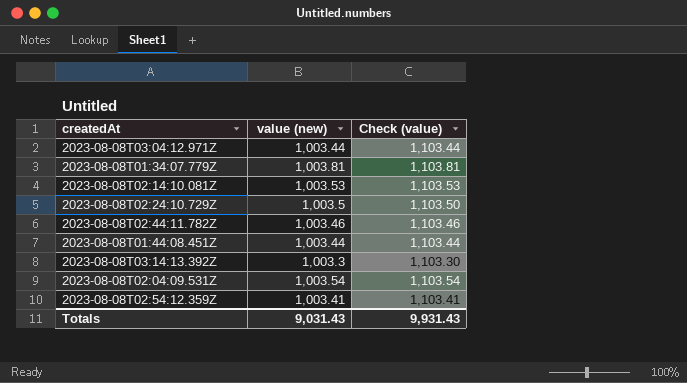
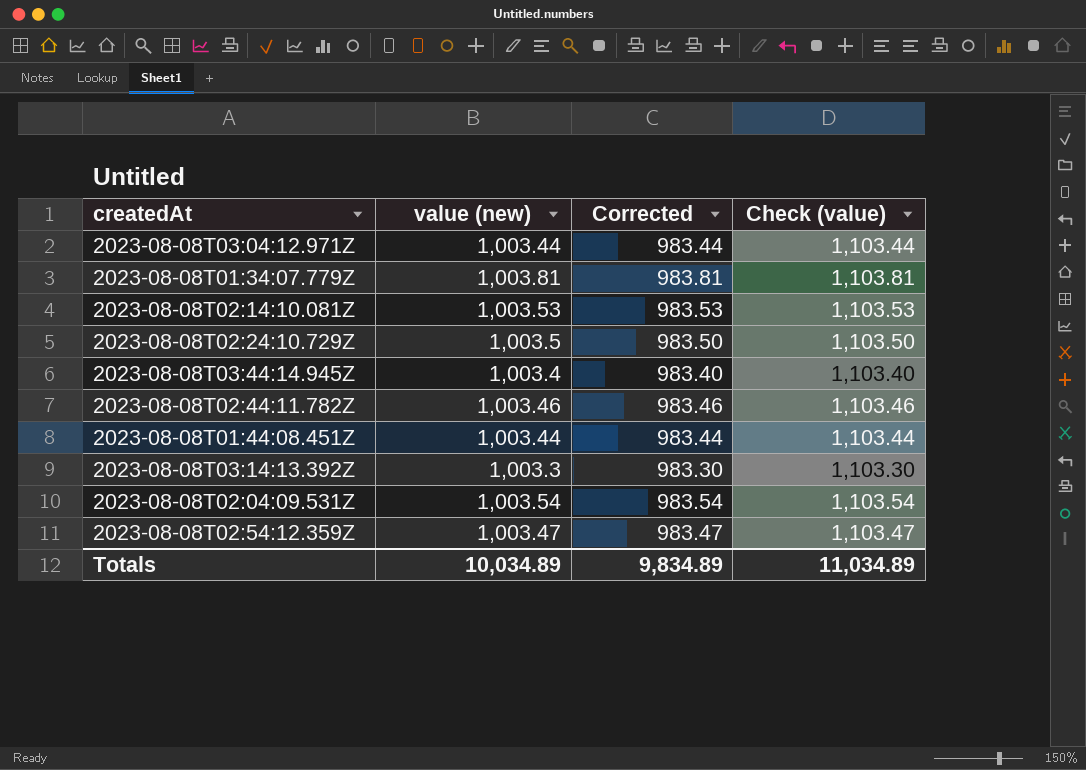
column Corrected | formula: none -> [value (new)] - 20
row 2023-08-08T03:44:14.945Z: none -> 1,003.4 | 983.40 | 1,103.40
2023-08-08T02:54:12.359Z | value (new): 1,003.41 -> 1,003.47
2023-08-08T02:54:12.359Z | Check (value): 1,103.41 -> 1,103.47
Totals | value (new): 9,031.43 -> 10,034.89
Totals | Check (value): 9,931.43 -> 11,034.89

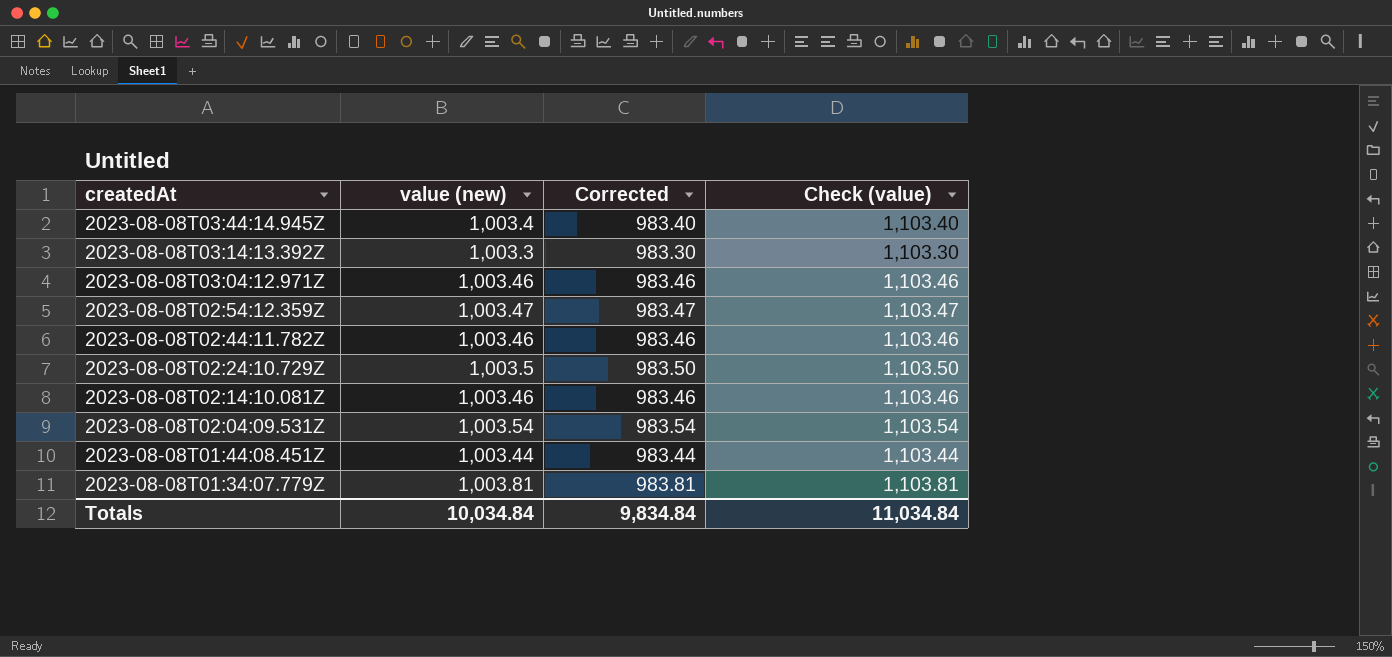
row order: none -> createdAt descending
2023-08-08T03:04:12.971Z | value (new): 1,003.44 -> 1,003.46
2023-08-08T03:04:12.971Z | Corrected: 983.44 -> 983.46
2023-08-08T03:04:12.971Z | Check (value): 1,103.44 -> 1,103.46
2023-08-08T02:14:10.081Z | value (new): 1,003.53 -> 1,003.46
2023-08-08T02:14:10.081Z | Corrected: 983.53 -> 983.46
2023-08-08T02:14:10.081Z | Check (value): 1,103.53 -> 1,103.46
Totals | value (new): 10,034.89 -> 10,034.84
Totals | Corrected: 9,834.89 -> 9,834.84
Totals | Check (value): 11,034.89 -> 11,034.84

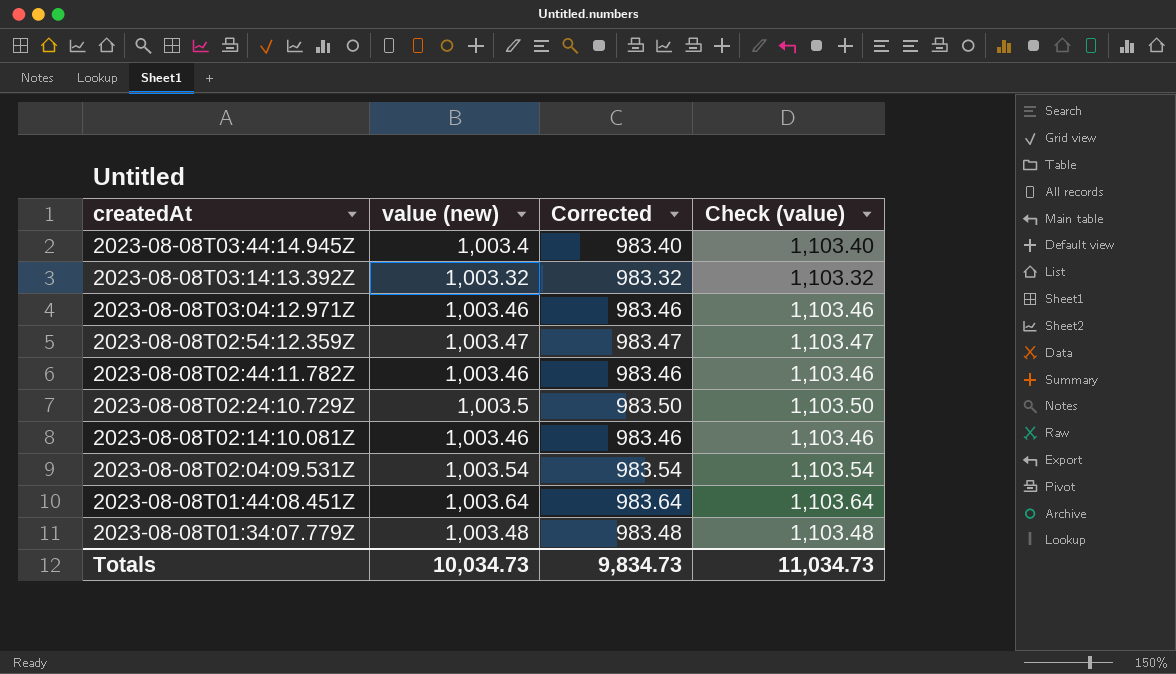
2023-08-08T03:14:13.392Z | value (new): 1,003.3 -> 1,003.32
2023-08-08T03:14:13.392Z | Corrected: 983.30 -> 983.32
2023-08-08T03:14:13.392Z | Check (value): 1,103.30 -> 1,103.32
2023-08-08T01:44:08.451Z | value (new): 1,003.44 -> 1,003.64
2023-08-08T01:44:08.451Z | Corrected: 983.44 -> 983.64
2023-08-08T01:44:08.451Z | Check (value): 1,103.44 -> 1,103.64
2023-08-08T01:34:07.779Z | value (new): 1,003.81 -> 1,003.48
2023-08-08T01:34:07.779Z | Corrected: 983.81 -> 983.48
2023-08-08T01:34:07.779Z | Check (value): 1,103.81 -> 1,103.48
Totals | value (new): 10,034.84 -> 10,034.73
Totals | Corrected: 9,834.84 -> 9,834.73
Totals | Check (value): 11,034.84 -> 11,034.73

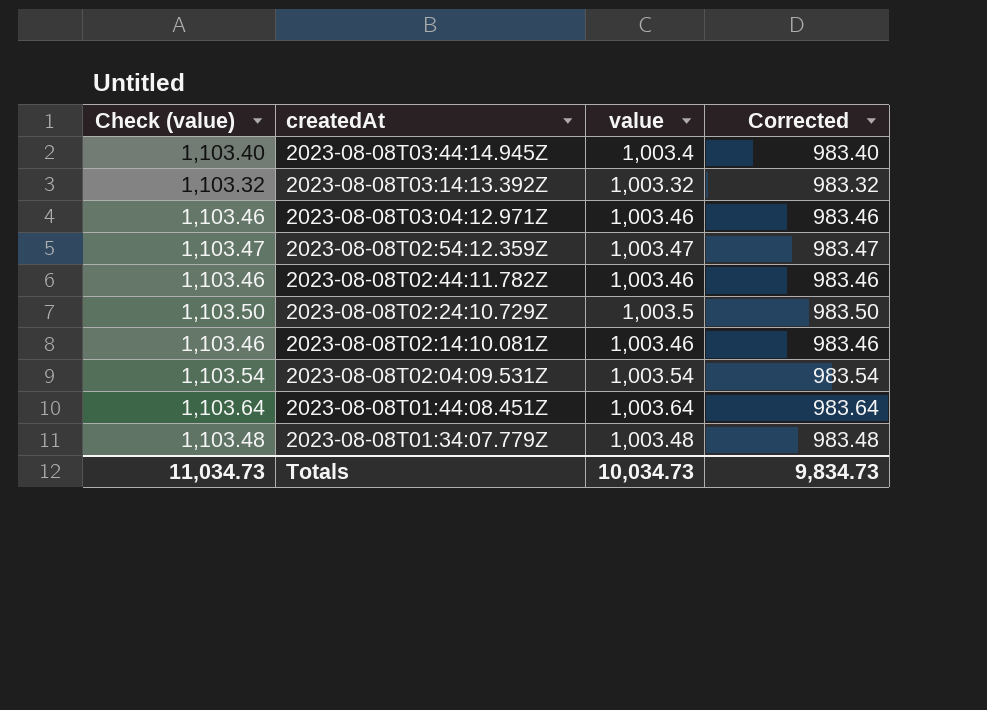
column Check (value) | position: 4 -> 1
column name: value (new) -> value

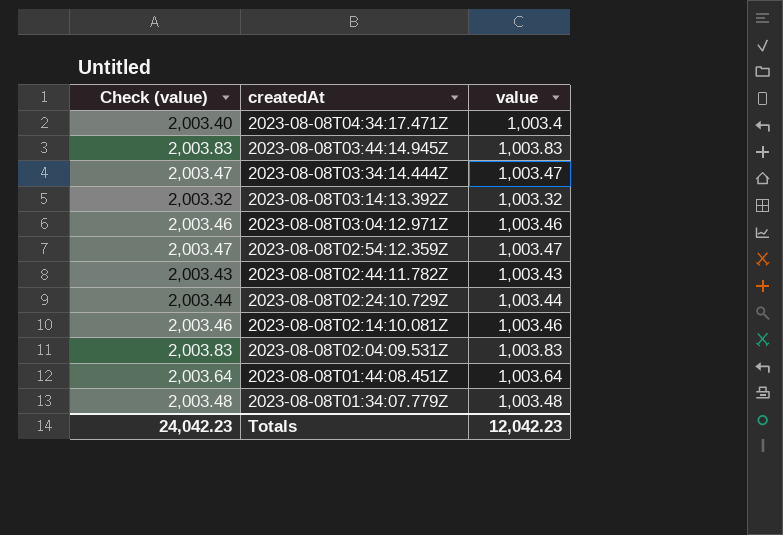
column Corrected | formula: [value] - 20 -> none
column Check (value) | formula: [value] + 100 -> [value] + 1000
row 2023-08-08T04:34:17.471Z: none -> 2,003.40 | 1,003.4
2023-08-08T03:44:14.945Z | value: 1,003.4 -> 1,003.83
row 2023-08-08T03:34:14.444Z: none -> 2,003.47 | 1,003.47
2023-08-08T02:44:11.782Z | value: 1,003.46 -> 1,003.43
2023-08-08T02:24:10.729Z | value: 1,003.5 -> 1,003.44
2023-08-08T02:04:09.531Z | value: 1,003.54 -> 1,003.83
Totals | Check (value): 11,034.73 -> 24,042.23
Totals | value: 10,034.73 -> 12,042.23

